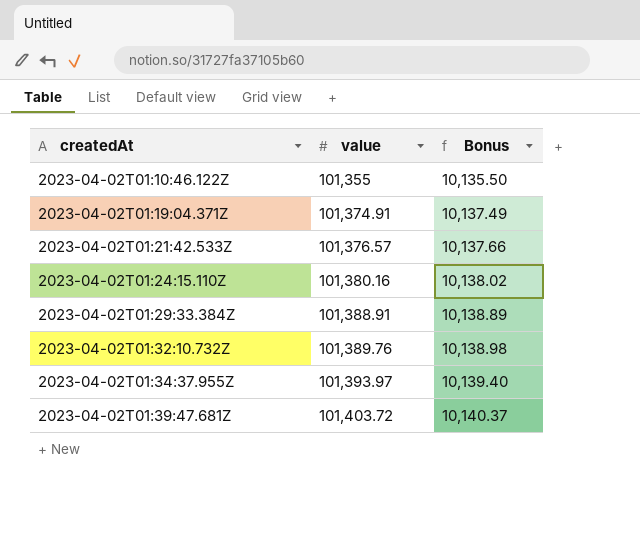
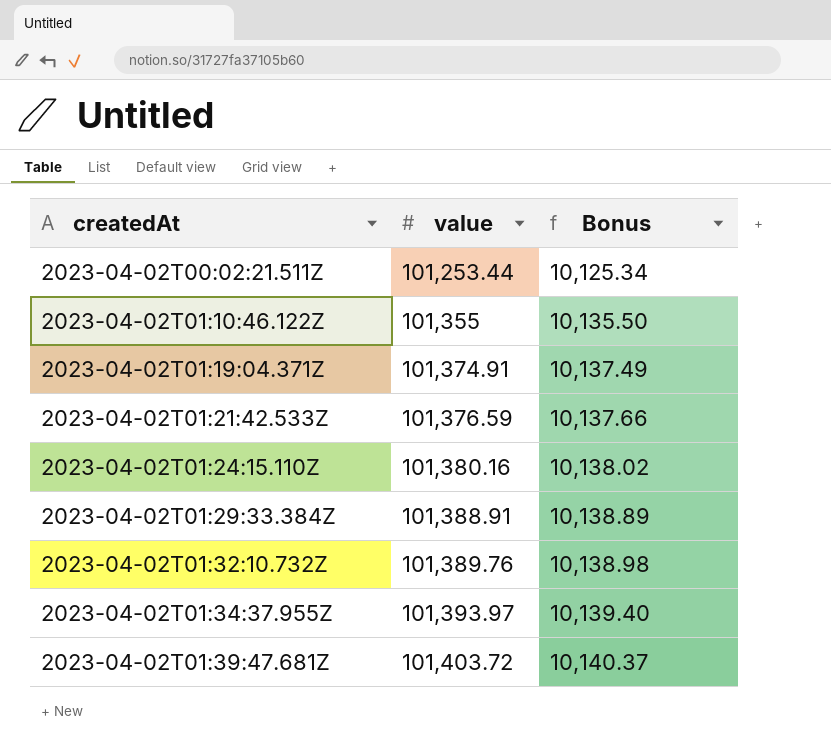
row 2023-04-02T00:02:21.511Z: none -> 101,253.44 | 10,125.34
2023-04-02T01:21:42.533Z | value: 101,376.57 -> 101,376.59

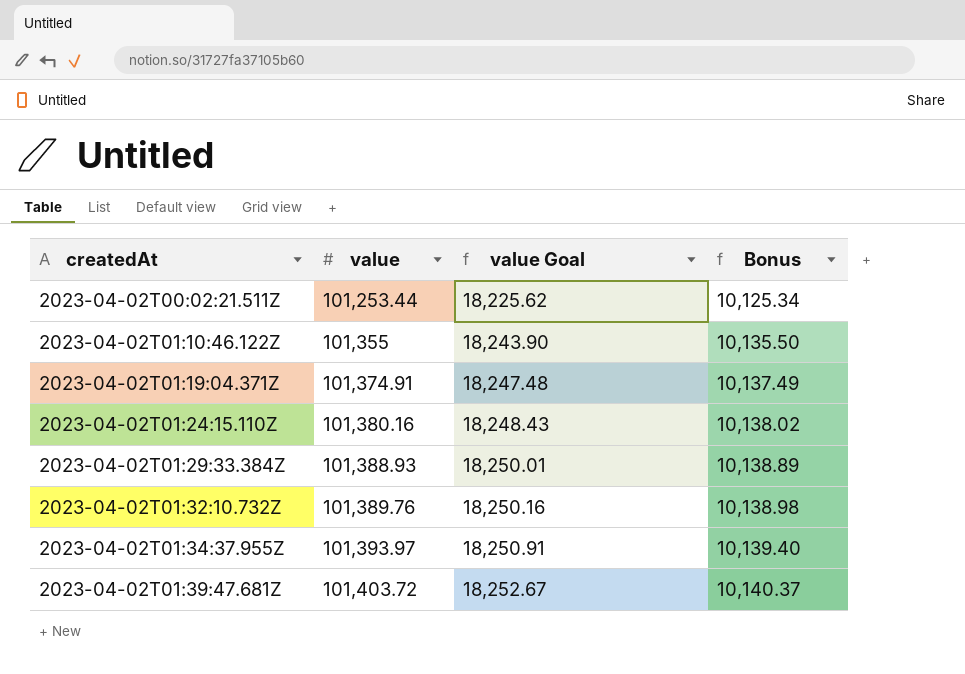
column value Goal | formula: none -> [value] * 0.18
row 2023-04-02T01:21:42.533Z: 101,376.59 | 10,137.66 -> none
2023-04-02T01:29:33.384Z | value: 101,388.91 -> 101,388.93

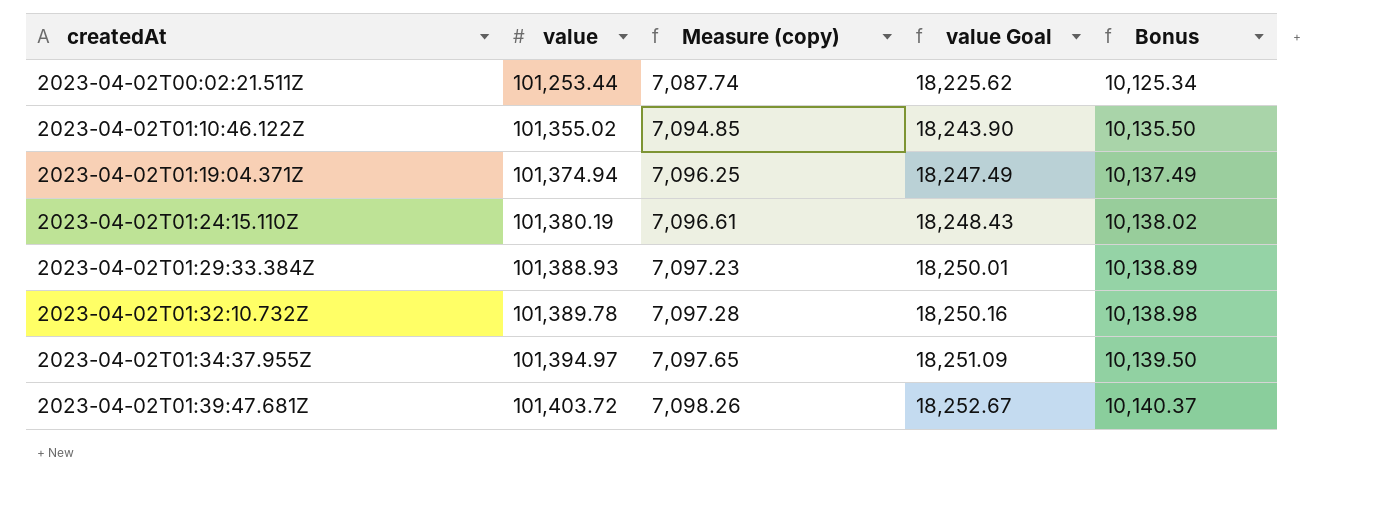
column Measure (copy) | formula: none -> [value] * 0.07
2023-04-02T01:10:46.122Z | value: 101,355 -> 101,355.02
2023-04-02T01:19:04.371Z | value: 101,374.91 -> 101,374.94
2023-04-02T01:19:04.371Z | value Goal: 18,247.48 -> 18,247.49
2023-04-02T01:24:15.110Z | value: 101,380.16 -> 101,380.19
2023-04-02T01:32:10.732Z | value: 101,389.76 -> 101,389.78
2023-04-02T01:34:37.955Z | value: 101,393.97 -> 101,394.97
2023-04-02T01:34:37.955Z | value Goal: 18,250.91 -> 18,251.09
2023-04-02T01:34:37.955Z | Bonus: 10,139.40 -> 10,139.50

